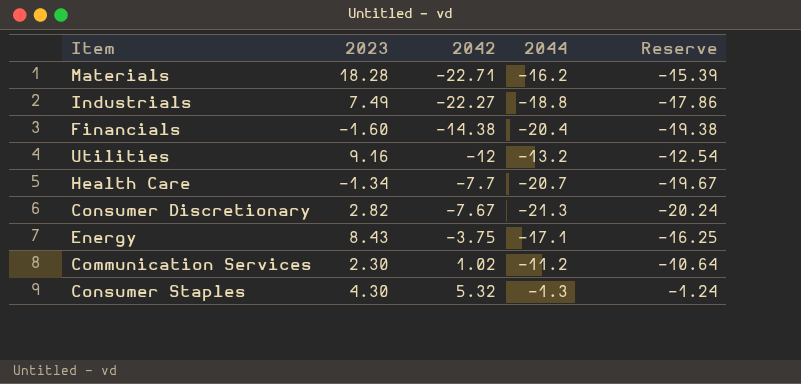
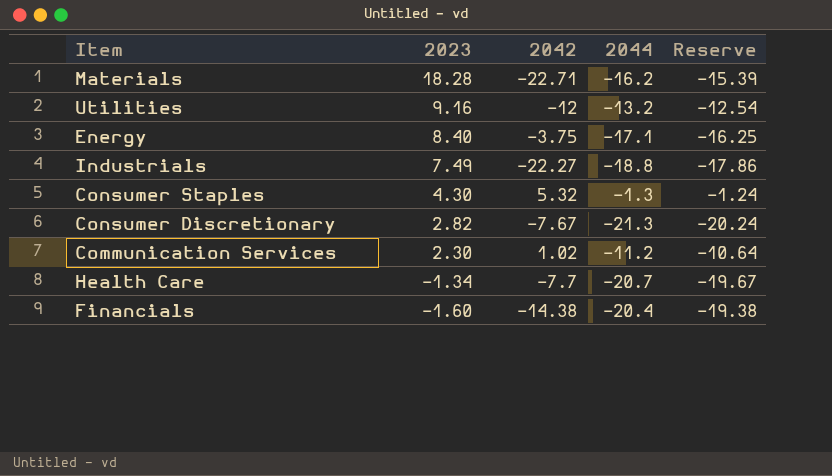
row order: 2042 ascending -> 2023 descending
Energy | 2023: 8.43 -> 8.40

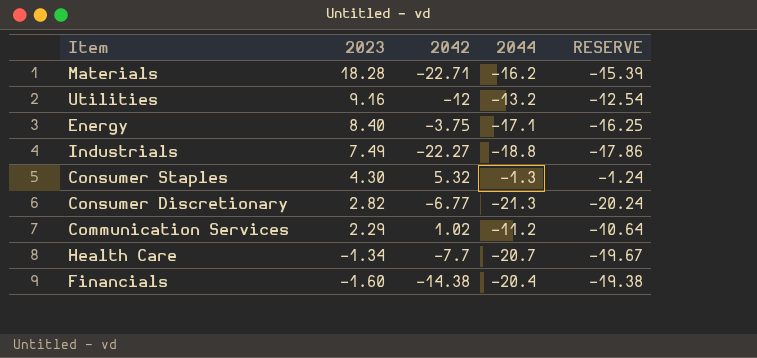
column name: Reserve -> RESERVE
Consumer Discretionary | 2042: -7.67 -> -6.77
Communication Services | 2023: 2.30 -> 2.29

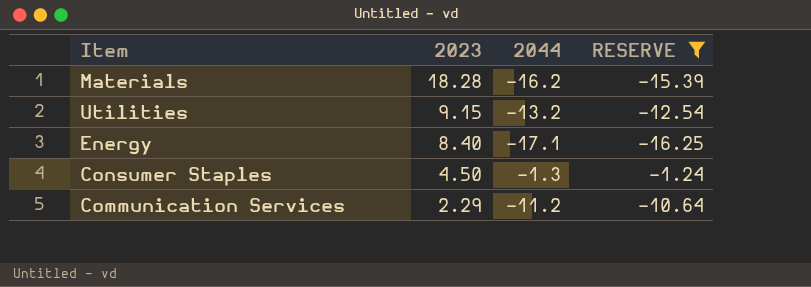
filter: none -> RESERVE >= -16.25
column 2042 | position: 3 -> none
Utilities | 2023: 9.16 -> 9.15
Consumer Staples | 2023: 4.30 -> 4.50

